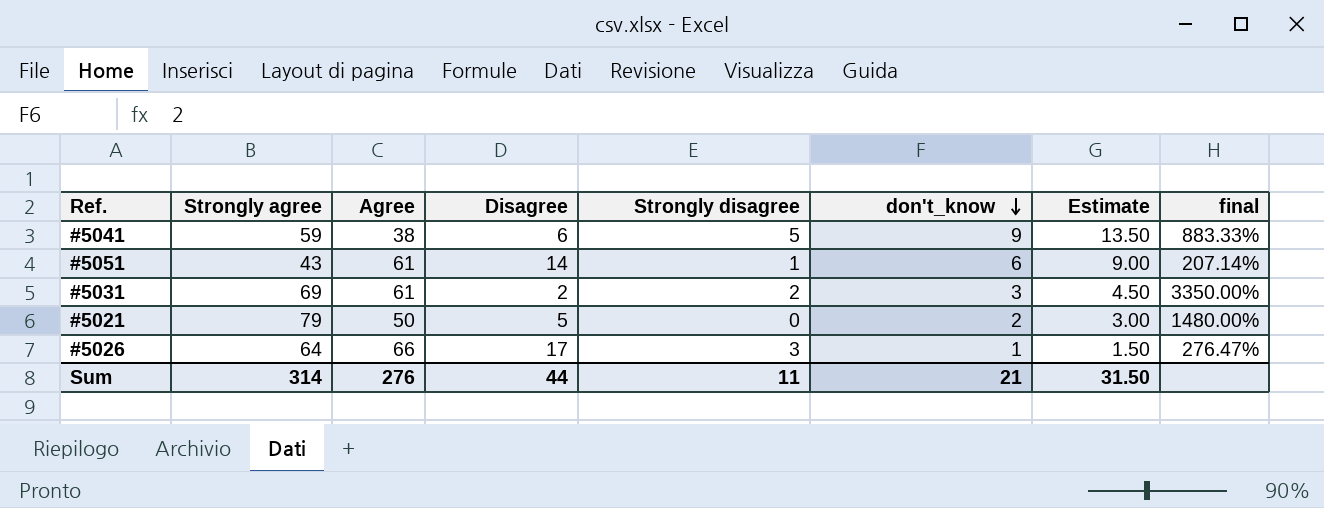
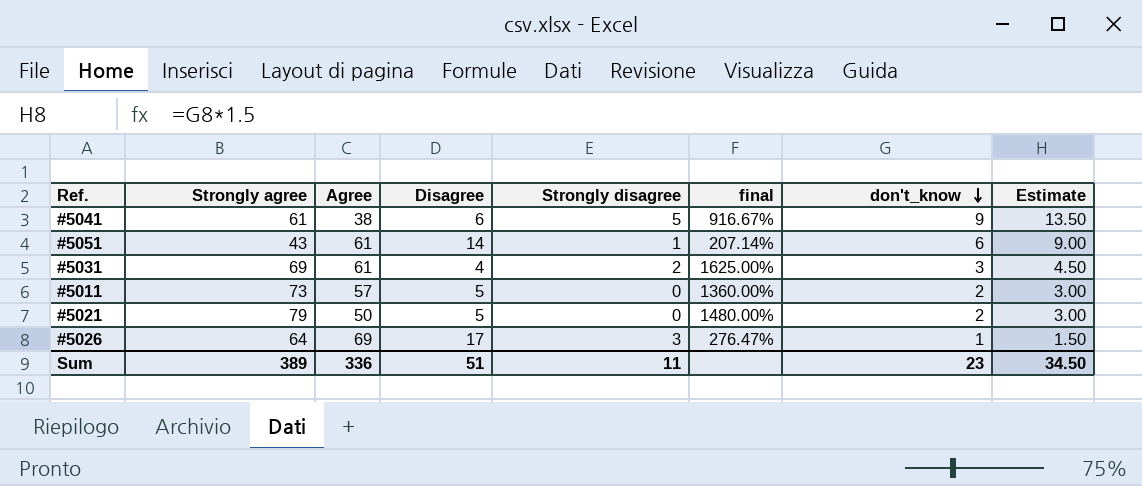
column final | position: 8 -> 6
#5041 | Strongly agree: 59 -> 61
#5041 | final: 883.33% -> 916.67%
#5031 | Disagree: 2 -> 4
#5031 | final: 3350.00% -> 1625.00%
row #5011: none -> 73 | 57 | 5 | 0 | 1360.00% | 2 | 3.00
#5026 | Agree: 66 -> 69
Sum | Strongly agree: 314 -> 389
Sum | Agree: 276 -> 336
Sum | Disagree: 44 -> 51
Sum | don't_know: 21 -> 23
Sum | Estimate: 31.50 -> 34.50

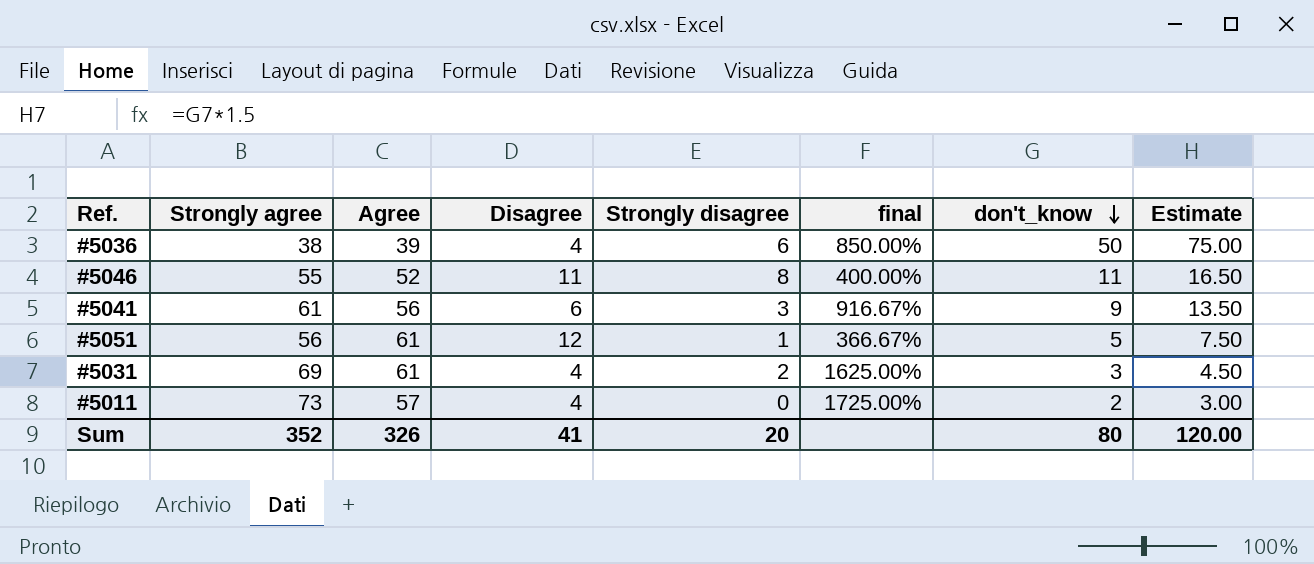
row #5021: 79 | 50 | 5 | 0 | 1480.00% | 2 | 3.00 -> none
row #5026: 64 | 69 | 17 | 3 | 276.47% | 1 | 1.50 -> none
row #5036: none -> 38 | 39 | 4 | 6 | 850.00% | 50 | 75.00
row #5046: none -> 55 | 52 | 11 | 8 | 400.00% | 11 | 16.50
#5041 | Agree: 38 -> 56
#5041 | Strongly disagree: 5 -> 3
#5051 | Strongly agree: 43 -> 56
#5051 | Disagree: 14 -> 12
#5051 | final: 207.14% -> 366.67%
#5051 | don't_know: 6 -> 5
#5051 | Estimate: 9.00 -> 7.50
#5011 | Disagree: 5 -> 4
#5011 | final: 1360.00% -> 1725.00%
Sum | Strongly agree: 389 -> 352
Sum | Agree: 336 -> 326
Sum | Disagree: 51 -> 41
Sum | Strongly disagree: 11 -> 20
Sum | don't_know: 23 -> 80
Sum | Estimate: 34.50 -> 120.00

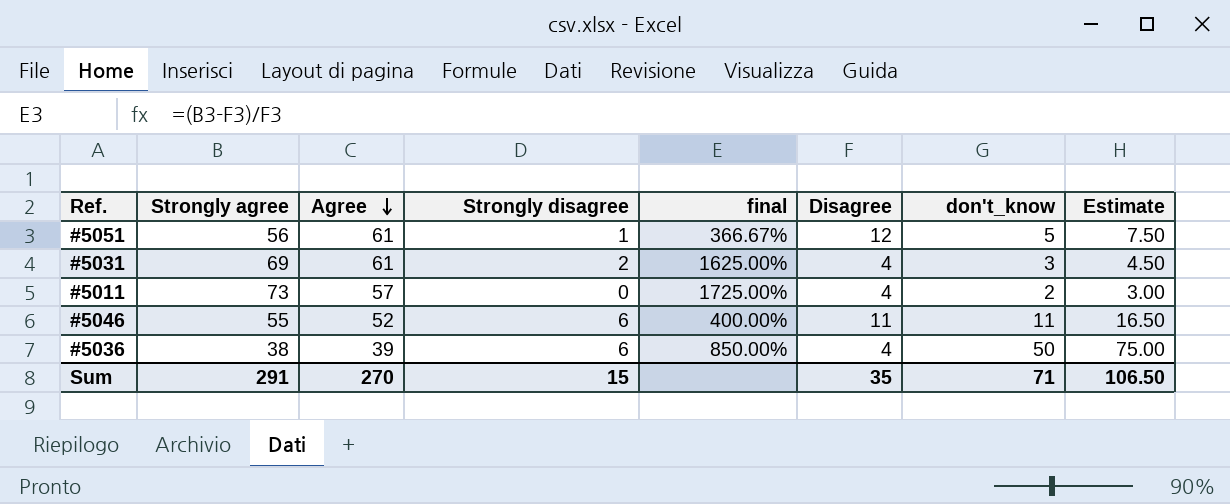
row order: don't_know descending -> Agree descending
column Disagree | position: 4 -> 6
row #5041: 61 | 56 | 6 | 3 | 916.67% | 9 | 13.50 -> none
#5046 | Strongly disagree: 8 -> 6
Sum | Strongly agree: 352 -> 291
Sum | Agree: 326 -> 270
Sum | Strongly disagree: 20 -> 15
Sum | Disagree: 41 -> 35
Sum | don't_know: 80 -> 71
Sum | Estimate: 120.00 -> 106.50

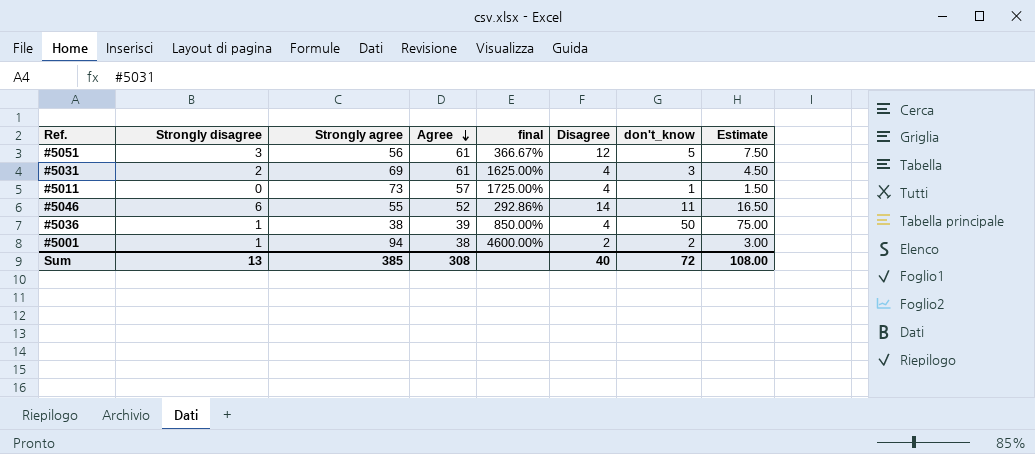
column Strongly disagree | position: 4 -> 2
#5051 | Strongly disagree: 1 -> 3
#5011 | don't_know: 2 -> 1
#5011 | Estimate: 3.00 -> 1.50
#5046 | final: 400.00% -> 292.86%
#5046 | Disagree: 11 -> 14
#5036 | Strongly disagree: 6 -> 1
row #5001: none -> 1 | 94 | 38 | 4600.00% | 2 | 2 | 3.00
Sum | Strongly disagree: 15 -> 13
Sum | Strongly agree: 291 -> 385
Sum | Agree: 270 -> 308
Sum | Disagree: 35 -> 40
Sum | don't_know: 71 -> 72
Sum | Estimate: 106.50 -> 108.00

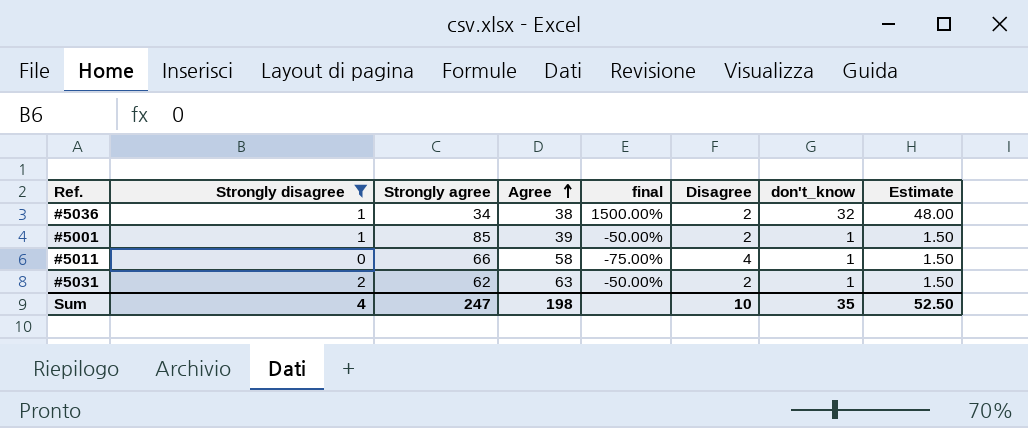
filter: none -> Strongly disagree <= 2
row order: Agree descending -> Agree ascending
column final | formula: ([Strongly agree] - [Disagree]) / [Disagree] -> ([don't_know] - [Disagree]) / [Disagree]
#5036 | Strongly agree: 38 -> 34
#5036 | Agree: 39 -> 38
#5036 | Disagree: 4 -> 2
#5036 | don't_know: 50 -> 32
#5036 | Estimate: 75.00 -> 48.00
#5001 | Strongly agree: 94 -> 85
#5001 | Agree: 38 -> 39
#5001 | don't_know: 2 -> 1
#5001 | Estimate: 3.00 -> 1.50
#5011 | Strongly agree: 73 -> 66
#5011 | Agree: 57 -> 58
#5031 | Strongly agree: 69 -> 62
#5031 | Agree: 61 -> 63
#5031 | Disagree: 4 -> 2
#5031 | don't_know: 3 -> 1
#5031 | Estimate: 4.50 -> 1.50
Sum | Strongly disagree: 13 -> 4
Sum | Strongly agree: 385 -> 247
Sum | Agree: 308 -> 198
Sum | Disagree: 40 -> 10
Sum | don't_know: 72 -> 35
Sum | Estimate: 108.00 -> 52.50

